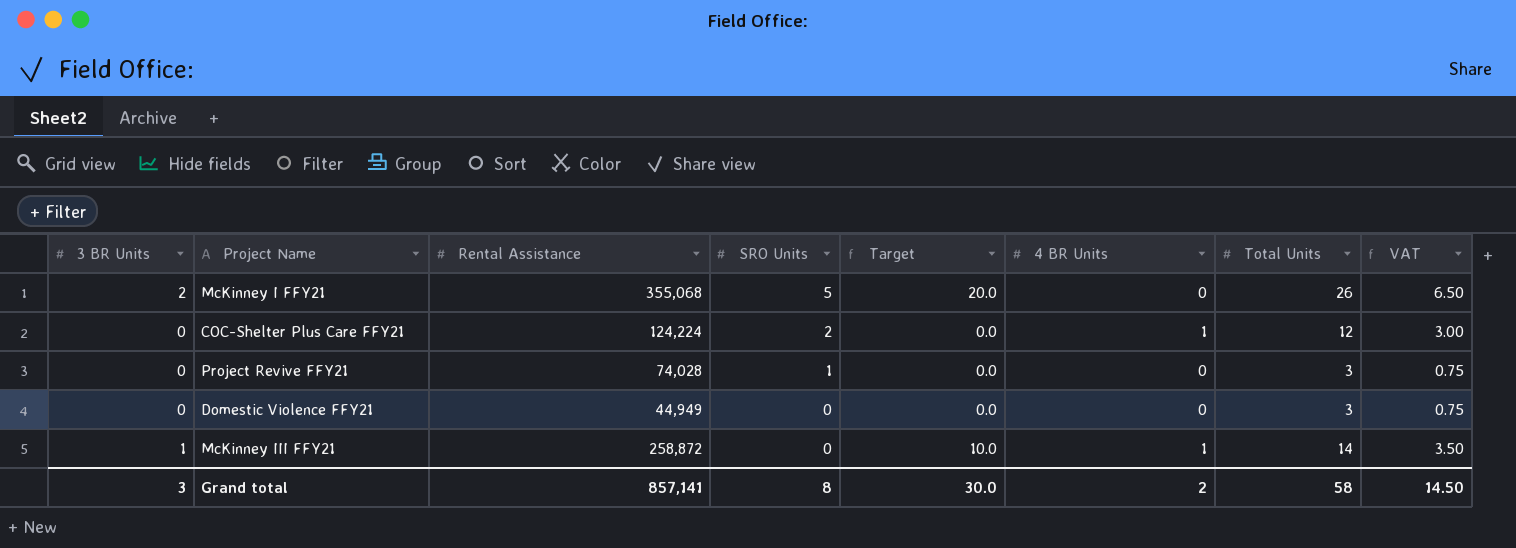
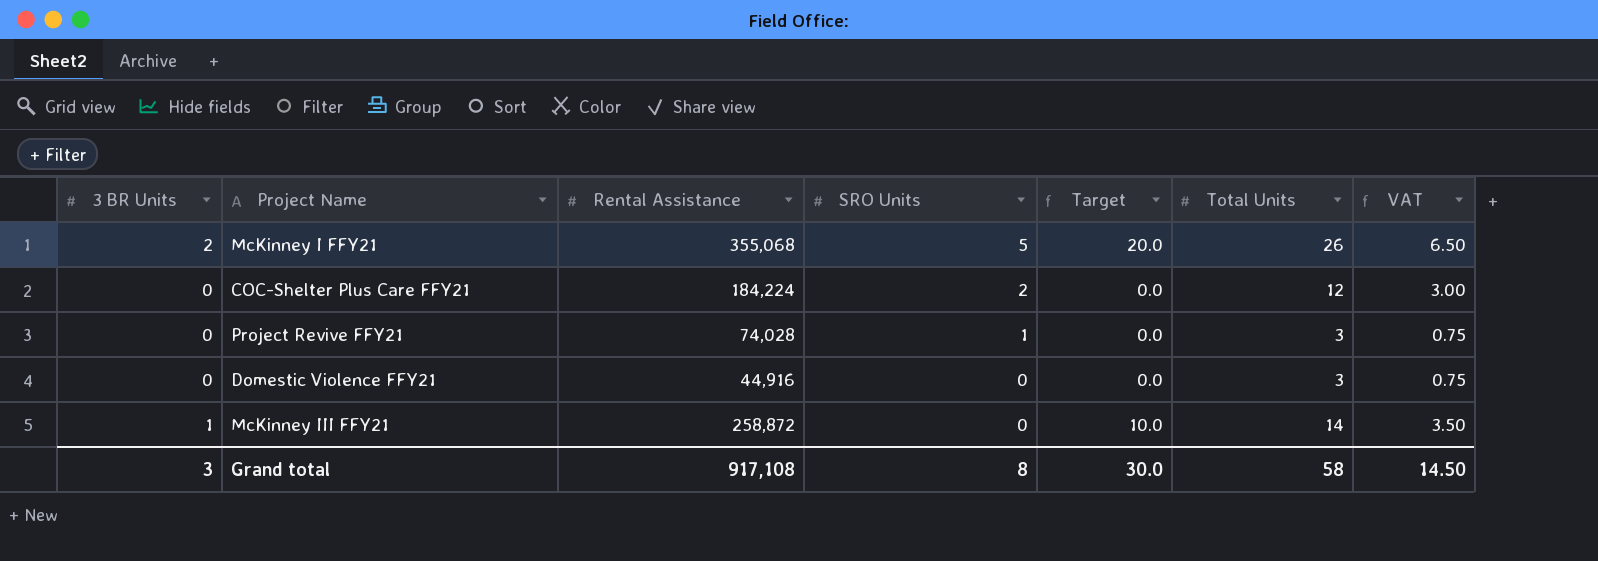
column 4 BR Units | position: 6 -> none
COC-Shelter Plus Care FFY21 | Rental Assistance: 124,224 -> 184,224
Domestic Violence FFY21 | Rental Assistance: 44,949 -> 44,916
Grand total | Rental Assistance: 857,141 -> 917,108

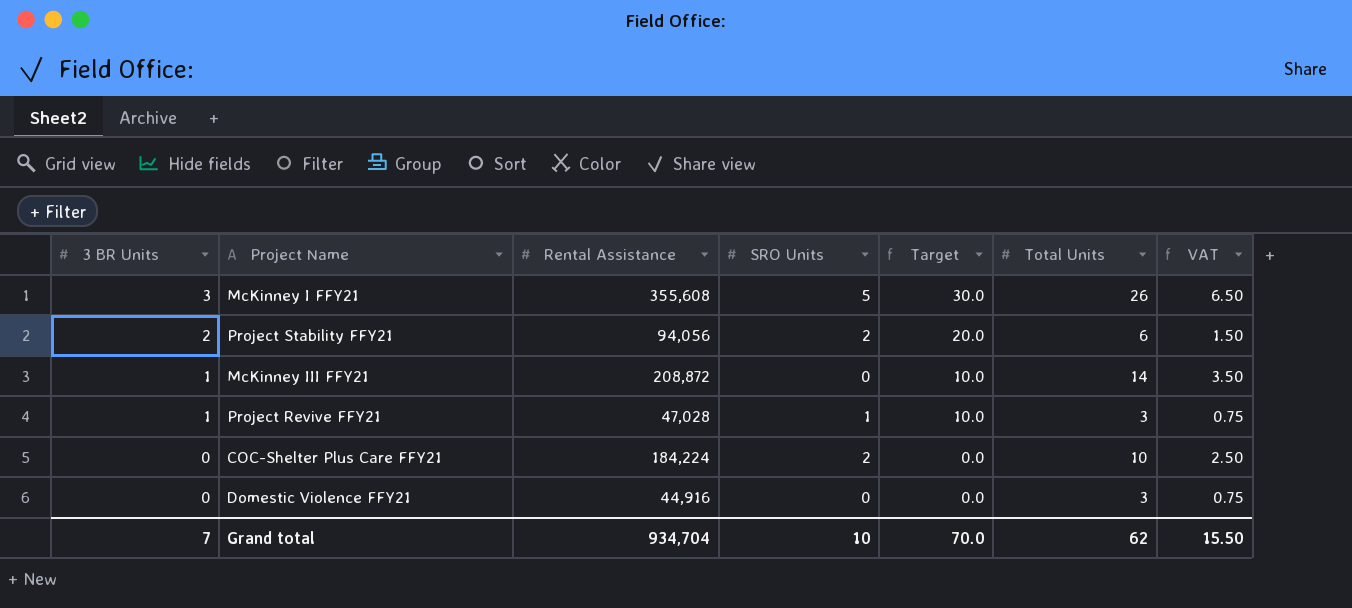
row order: SRO Units descending -> 3 BR Units descending
McKinney I FFY21 | 3 BR Units: 2 -> 3
McKinney I FFY21 | Rental Assistance: 355,068 -> 355,608
McKinney I FFY21 | Target: 20.0 -> 30.0
row Project Stability FFY21: none -> 2 | 94,056 | 2 | 20.0 | 6 | 1.50
McKinney III FFY21 | Rental Assistance: 258,872 -> 208,872
Project Revive FFY21 | 3 BR Units: 0 -> 1
Project Revive FFY21 | Rental Assistance: 74,028 -> 47,028
Project Revive FFY21 | Target: 0.0 -> 10.0
COC-Shelter Plus Care FFY21 | Total Units: 12 -> 10
COC-Shelter Plus Care FFY21 | VAT: 3.00 -> 2.50
Grand total | 3 BR Units: 3 -> 7
Grand total | Rental Assistance: 917,108 -> 934,704
Grand total | SRO Units: 8 -> 10
Grand total | Target: 30.0 -> 70.0
Grand total | Total Units: 58 -> 62
Grand total | VAT: 14.50 -> 15.50

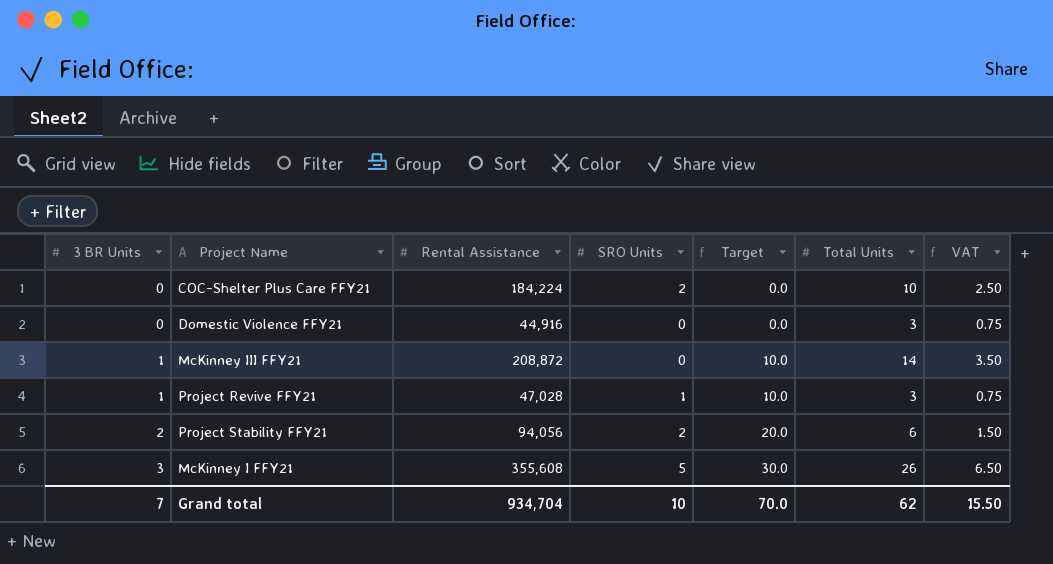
row order: 3 BR Units descending -> 3 BR Units ascending

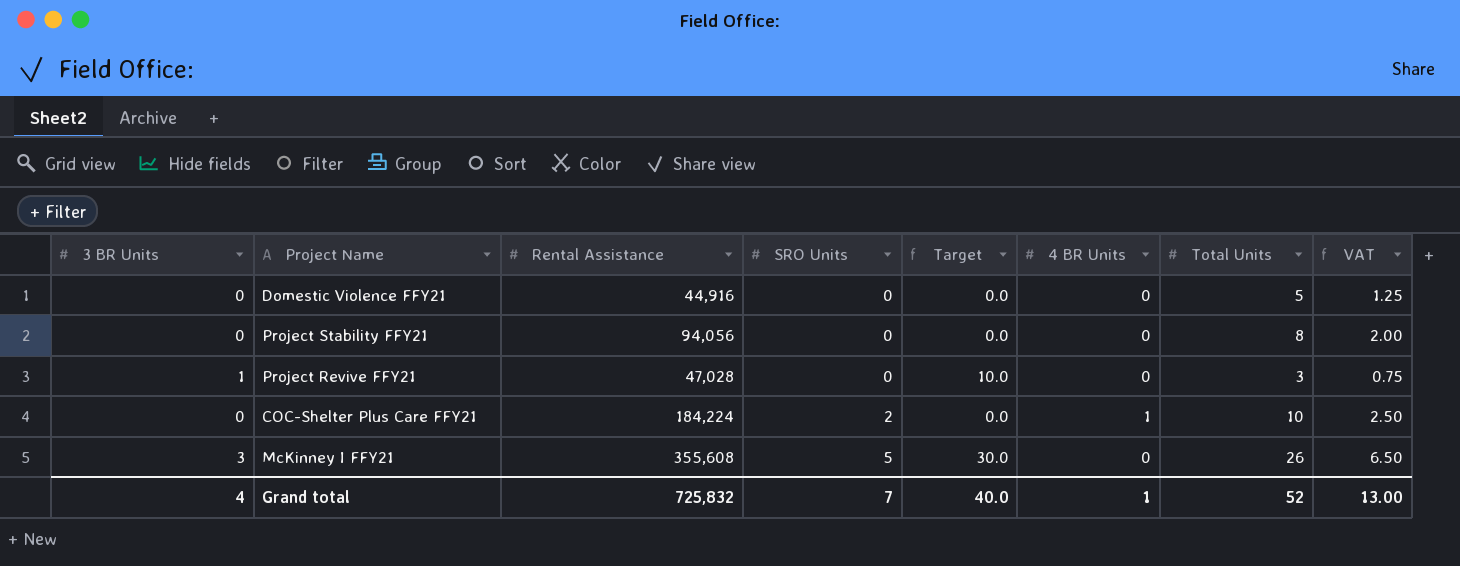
row order: 3 BR Units ascending -> SRO Units ascending
column 4 BR Units | position: none -> 6
row McKinney III FFY21: 1 | 208,872 | 0 | 10.0 | 14 | 3.50 -> none
Domestic Violence FFY21 | Total Units: 3 -> 5
Domestic Violence FFY21 | VAT: 0.75 -> 1.25
Project Stability FFY21 | 3 BR Units: 2 -> 0
Project Stability FFY21 | SRO Units: 2 -> 0
Project Stability FFY21 | Target: 20.0 -> 0.0
Project Stability FFY21 | Total Units: 6 -> 8
Project Stability FFY21 | VAT: 1.50 -> 2.00
Project Revive FFY21 | SRO Units: 1 -> 0
Grand total | 3 BR Units: 7 -> 4
Grand total | Rental Assistance: 934,704 -> 725,832
Grand total | SRO Units: 10 -> 7
Grand total | Target: 70.0 -> 40.0
Grand total | Total Units: 62 -> 52
Grand total | VAT: 15.50 -> 13.00

